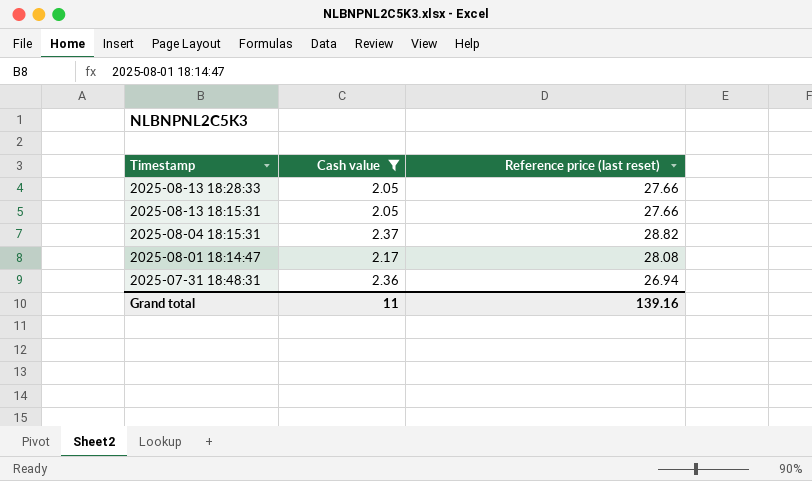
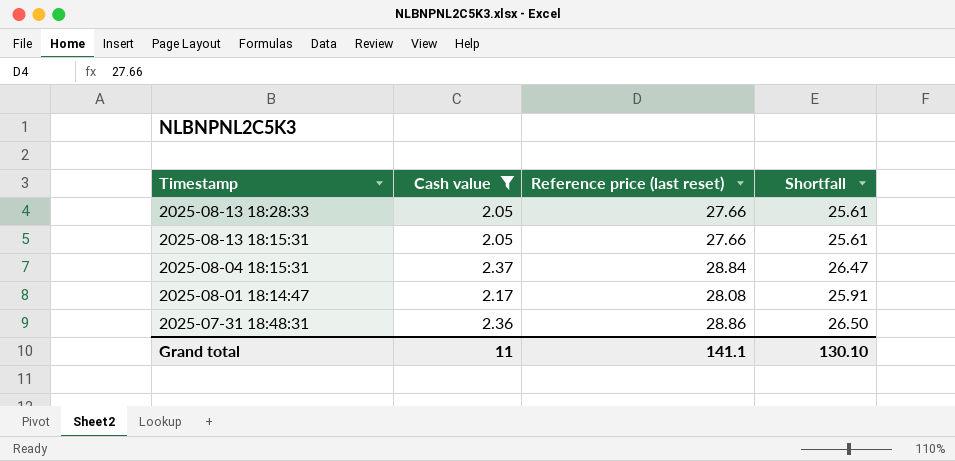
column Shortfall | formula: none -> [Reference price (last reset)] - [Cash value]
2025-08-04 18:15:31 | Reference price (last reset): 28.82 -> 28.84
2025-07-31 18:48:31 | Reference price (last reset): 26.94 -> 28.86
Grand total | Reference price (last reset): 139.16 -> 141.1

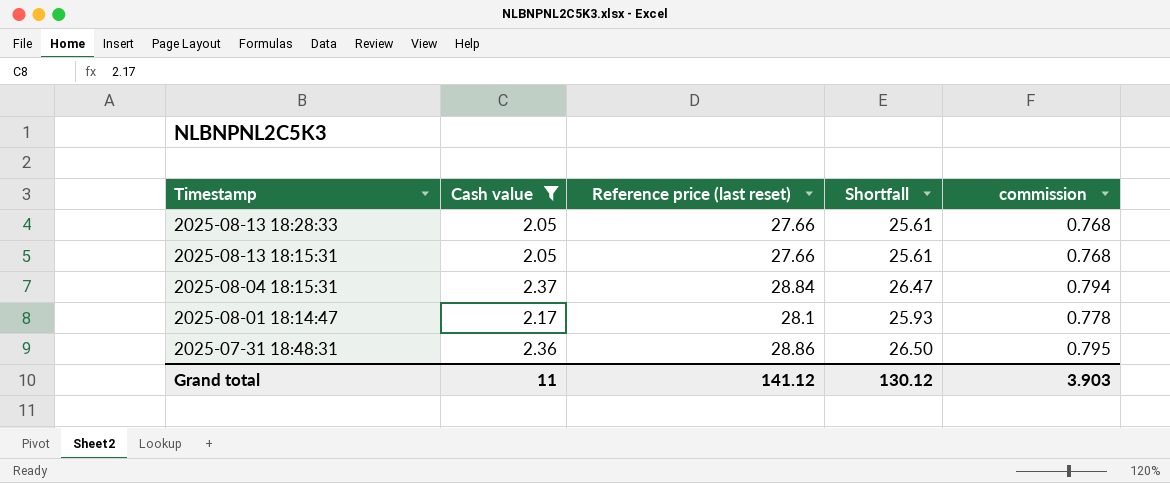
column commission | formula: none -> [Shortfall] * 0.03
2025-08-01 18:14:47 | Reference price (last reset): 28.08 -> 28.1
2025-08-01 18:14:47 | Shortfall: 25.91 -> 25.93
Grand total | Reference price (last reset): 141.1 -> 141.12
Grand total | Shortfall: 130.10 -> 130.12

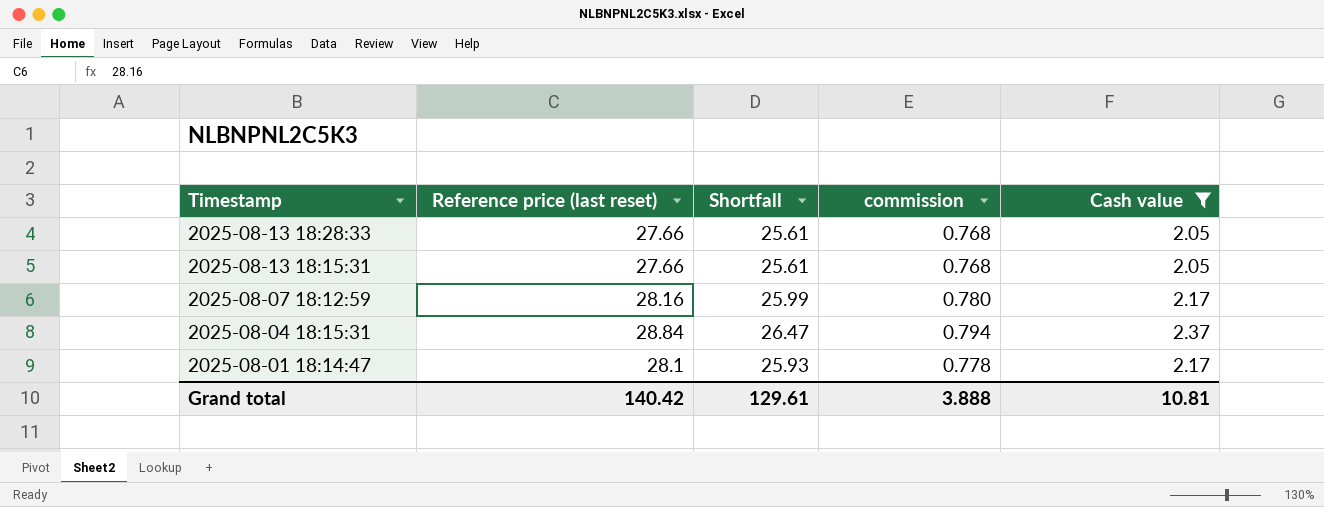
column Cash value | position: 2 -> 5
row 2025-07-31 18:48:31: 2.36 | 28.86 | 26.50 | 0.795 -> none
row 2025-08-07 18:12:59: none -> 28.16 | 25.99 | 0.780 | 2.17
Grand total | Reference price (last reset): 141.12 -> 140.42
Grand total | Shortfall: 130.12 -> 129.61
Grand total | commission: 3.903 -> 3.888
Grand total | Cash value: 11 -> 10.81

